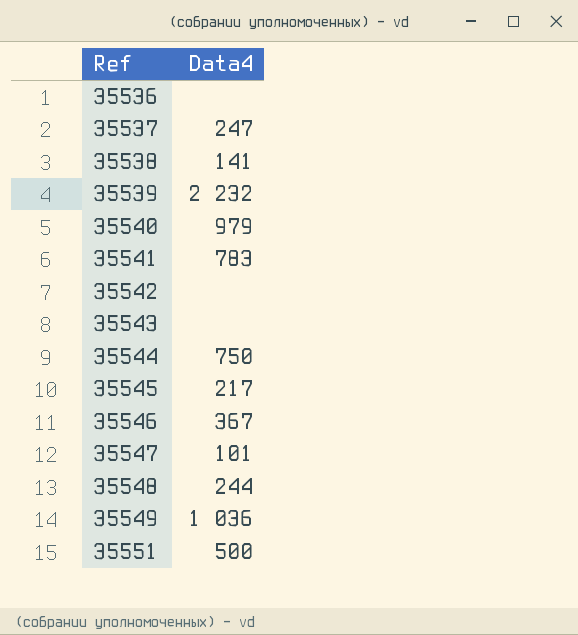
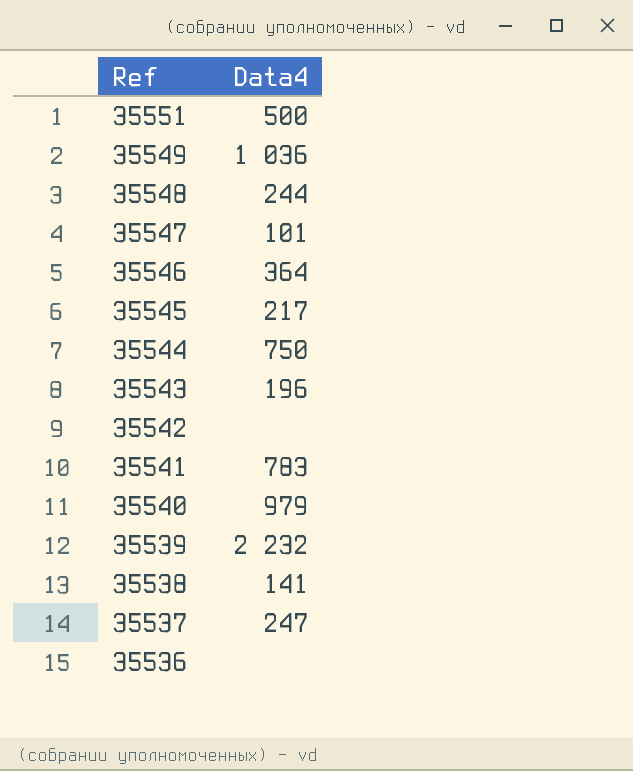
row order: Ref ascending -> Ref descending
35546 | Data4: 367 -> 364
35543 | Data4: none -> 196

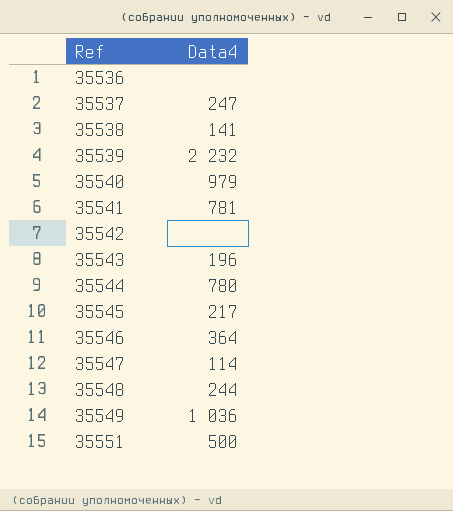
row order: Ref descending -> Ref ascending
35541 | Data4: 783 -> 781
35544 | Data4: 750 -> 780
35547 | Data4: 101 -> 114

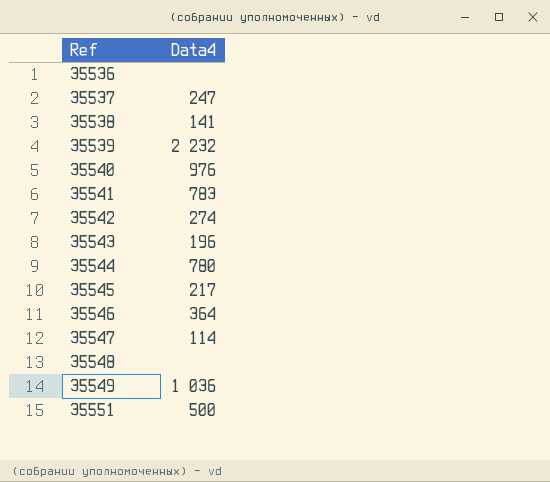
35540 | Data4: 979 -> 976
35541 | Data4: 781 -> 783
35542 | Data4: none -> 274
35548 | Data4: 244 -> none

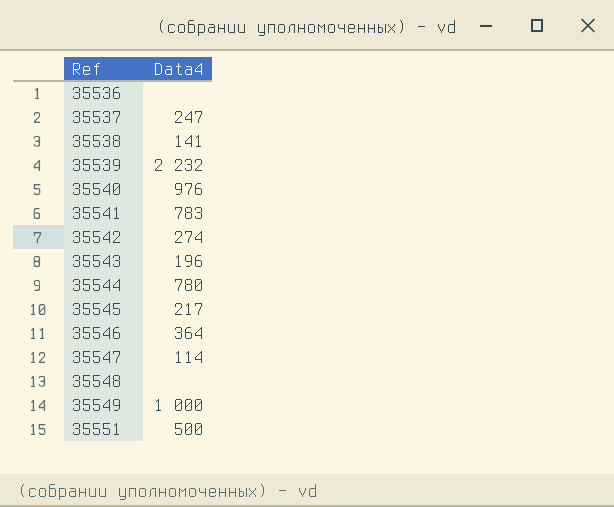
35549 | Data4: 1 036 -> 1 000

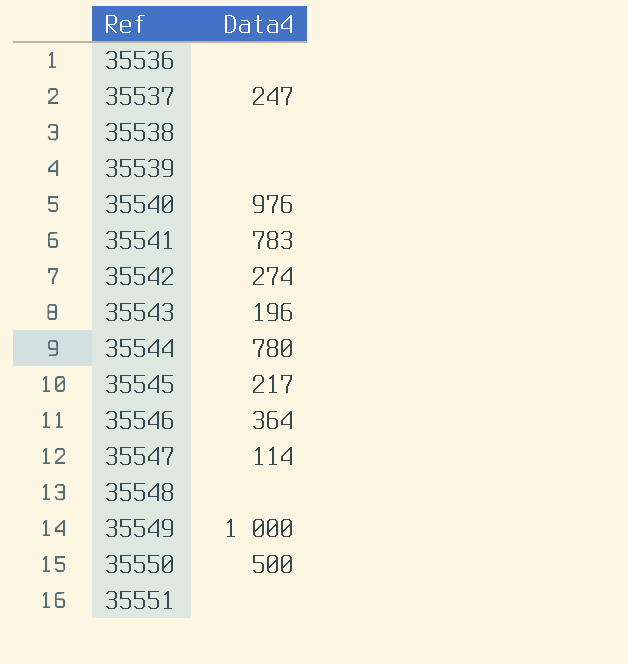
35538 | Data4: 141 -> none
35539 | Data4: 2 232 -> none
row 35550: none -> 500
35551 | Data4: 500 -> none

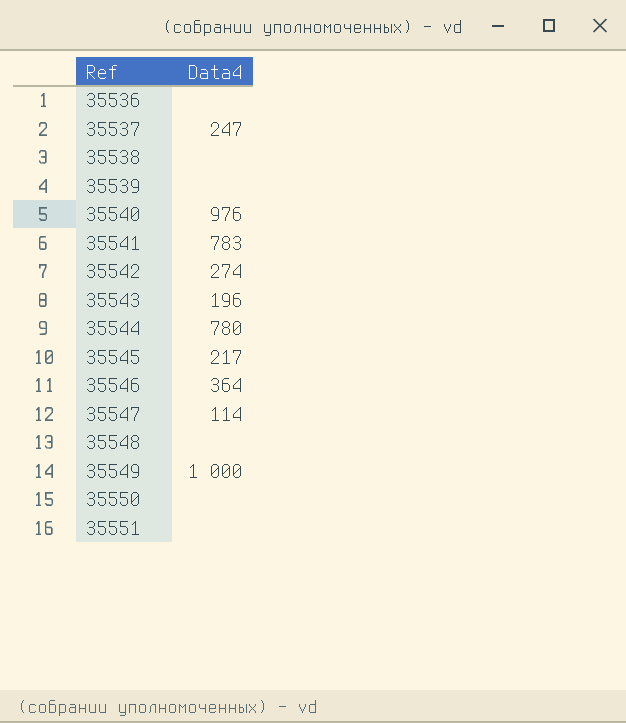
35550 | Data4: 500 -> none

